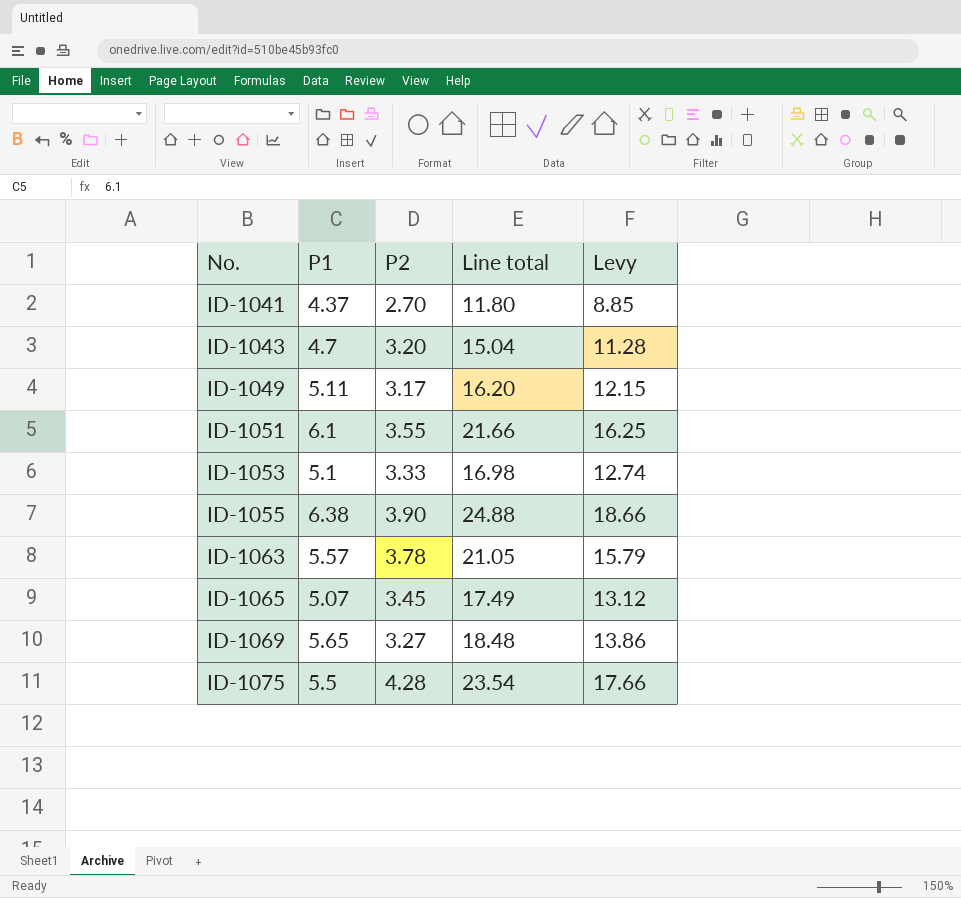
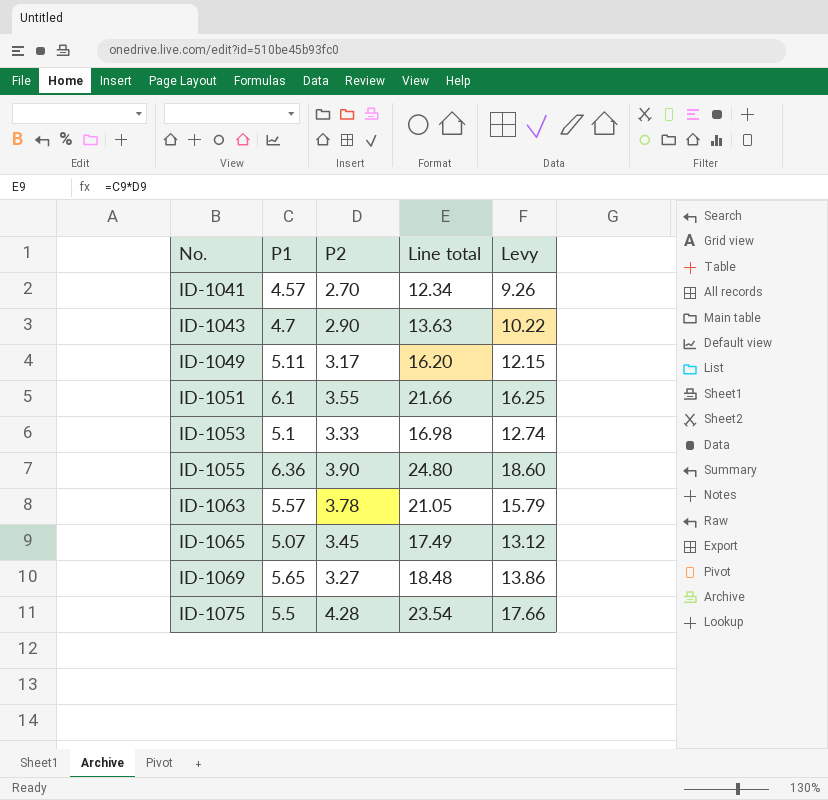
ID-1041 | P1: 4.37 -> 4.57
ID-1041 | Line total: 11.80 -> 12.34
ID-1041 | Levy: 8.85 -> 9.26
ID-1043 | P2: 3.20 -> 2.90
ID-1043 | Line total: 15.04 -> 13.63
ID-1043 | Levy: 11.28 -> 10.22
ID-1055 | P1: 6.38 -> 6.36
ID-1055 | Line total: 24.88 -> 24.80
ID-1055 | Levy: 18.66 -> 18.60

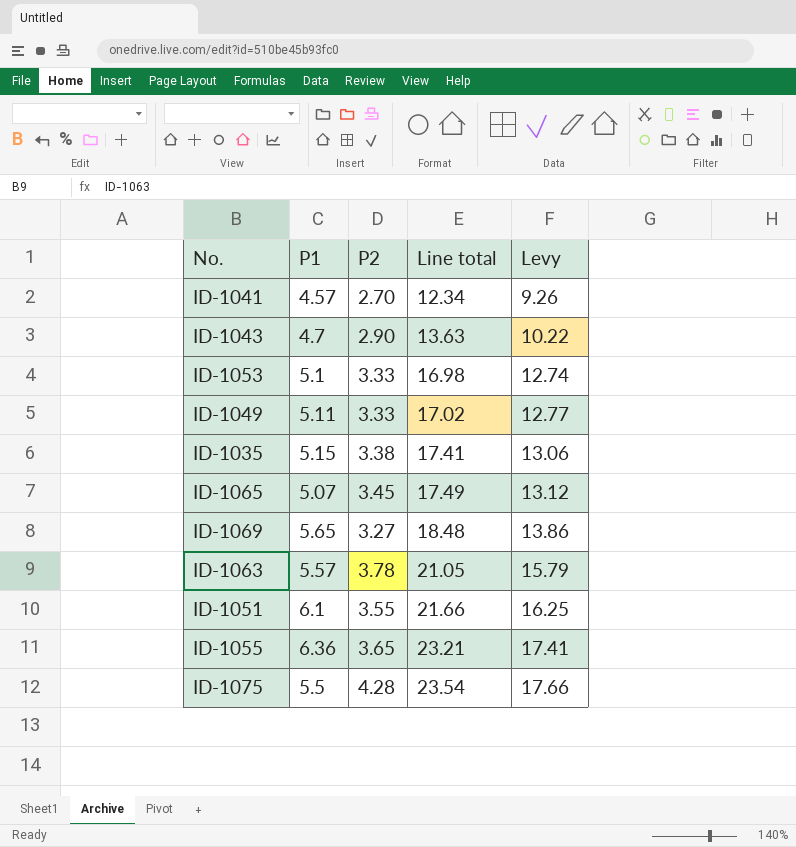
row order: No. ascending -> Line total ascending
ID-1049 | P2: 3.17 -> 3.33
ID-1049 | Line total: 16.20 -> 17.02
ID-1049 | Levy: 12.15 -> 12.77
row ID-1035: none -> 5.15 | 3.38 | 17.41 | 13.06
ID-1055 | P2: 3.90 -> 3.65
ID-1055 | Line total: 24.80 -> 23.21
ID-1055 | Levy: 18.60 -> 17.41

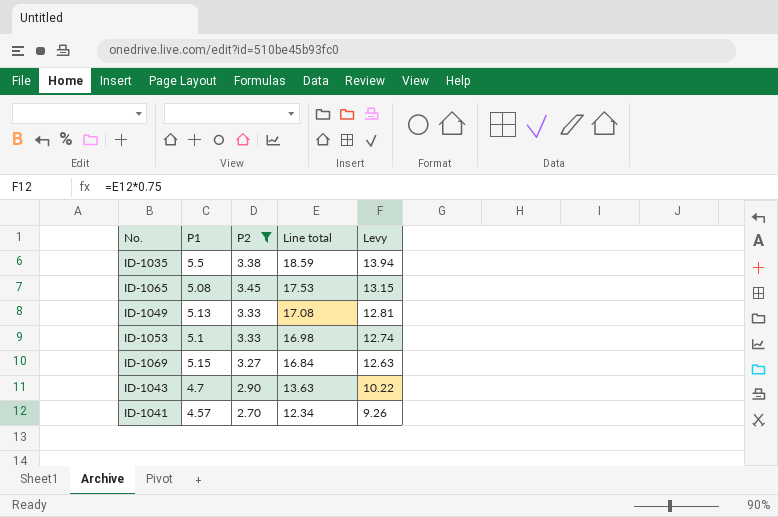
filter: none -> P2 <= 3.45
row order: Line total ascending -> Line total descending
ID-1035 | P1: 5.15 -> 5.5
ID-1035 | Line total: 17.41 -> 18.59
ID-1035 | Levy: 13.06 -> 13.94
ID-1065 | P1: 5.07 -> 5.08
ID-1065 | Line total: 17.49 -> 17.53
ID-1065 | Levy: 13.12 -> 13.15
ID-1049 | P1: 5.11 -> 5.13
ID-1049 | Line total: 17.02 -> 17.08
ID-1049 | Levy: 12.77 -> 12.81
ID-1069 | P1: 5.65 -> 5.15
ID-1069 | Line total: 18.48 -> 16.84
ID-1069 | Levy: 13.86 -> 12.63

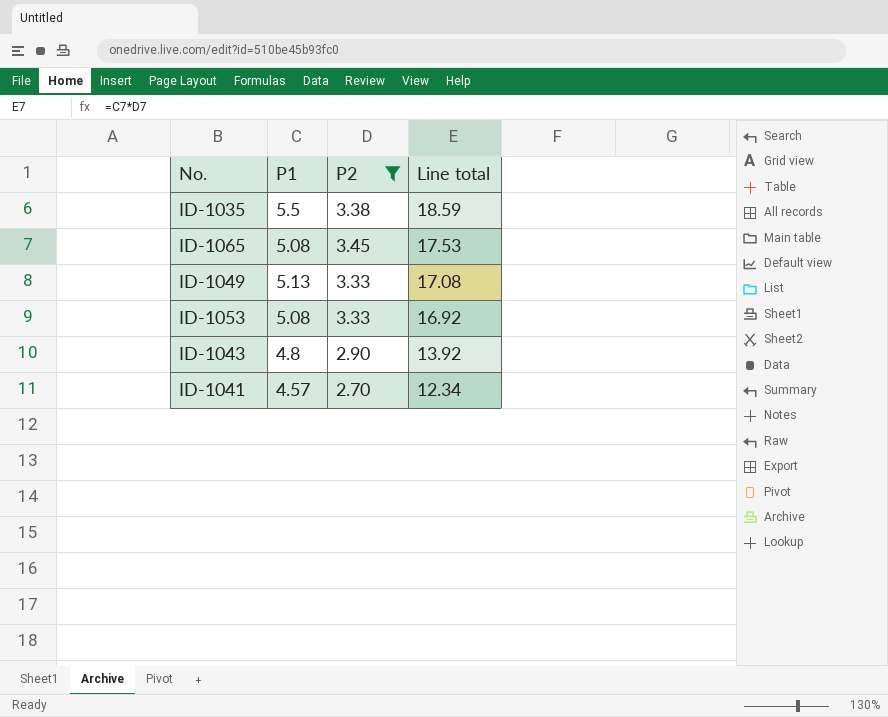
column Levy | formula: [Line total] * 0.75 -> none
row ID-1069: 5.15 | 3.27 | 16.84 | 12.63 -> none
ID-1053 | P1: 5.1 -> 5.08
ID-1053 | Line total: 16.98 -> 16.92
ID-1043 | P1: 4.7 -> 4.8
ID-1043 | Line total: 13.63 -> 13.92

